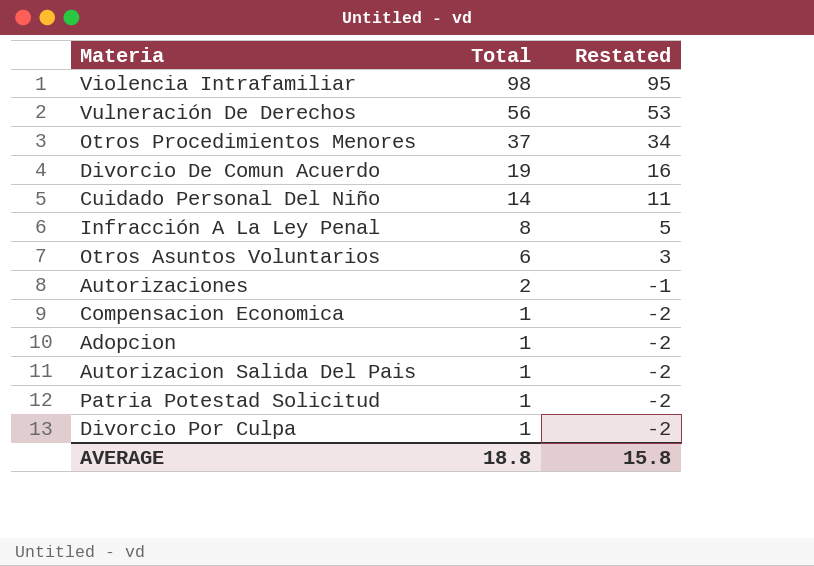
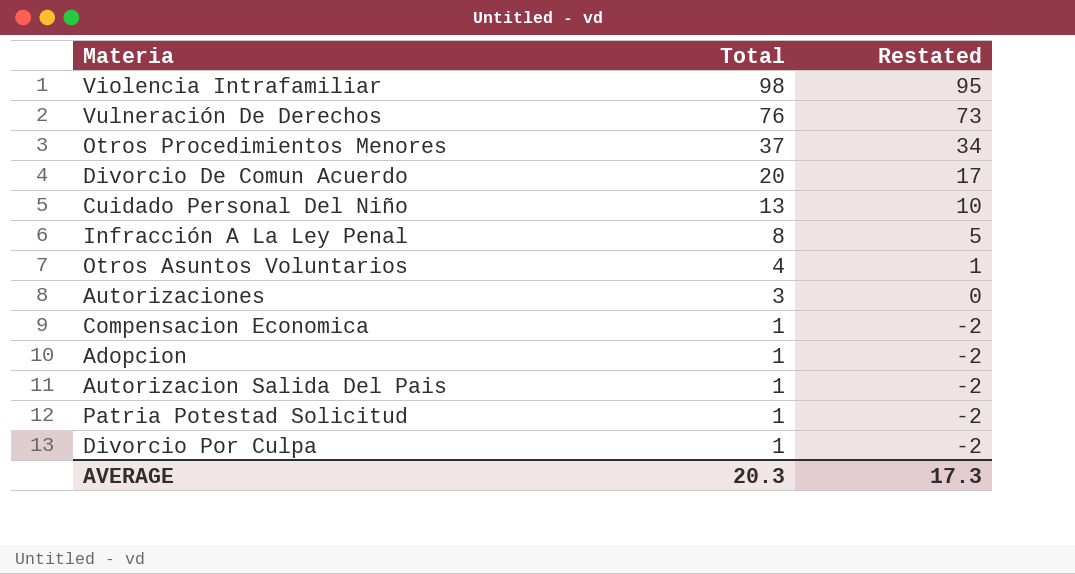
Vulneración De Derechos | Total: 56 -> 76
Vulneración De Derechos | Restated: 53 -> 73
Divorcio De Comun Acuerdo | Total: 19 -> 20
Divorcio De Comun Acuerdo | Restated: 16 -> 17
Cuidado Personal Del Niño | Total: 14 -> 13
Cuidado Personal Del Niño | Restated: 11 -> 10
Otros Asuntos Voluntarios | Total: 6 -> 4
Otros Asuntos Voluntarios | Restated: 3 -> 1
Autorizaciones | Total: 2 -> 3
Autorizaciones | Restated: -1 -> 0
AVERAGE | Total: 18.8 -> 20.3
AVERAGE | Restated: 15.8 -> 17.3

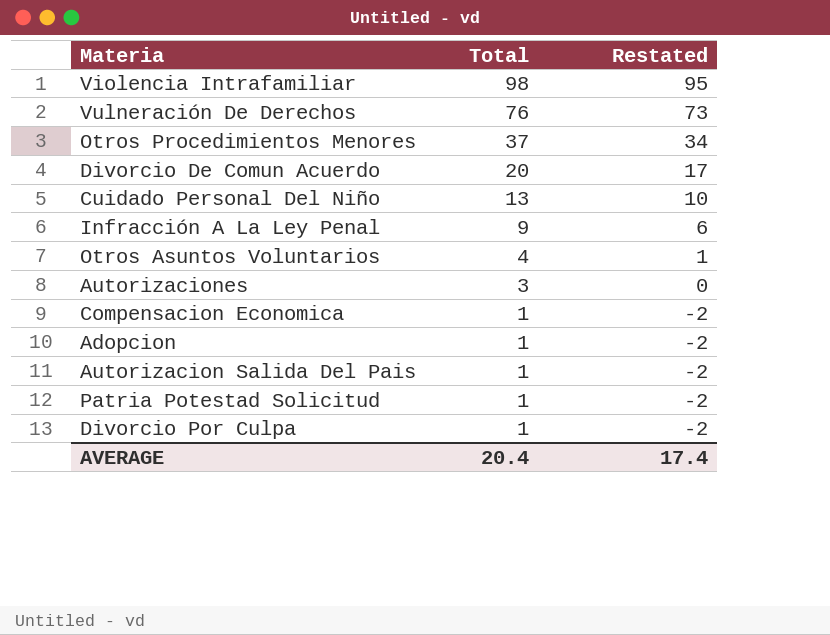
Infracción A La Ley Penal | Total: 8 -> 9
Infracción A La Ley Penal | Restated: 5 -> 6
AVERAGE | Total: 20.3 -> 20.4
AVERAGE | Restated: 17.3 -> 17.4

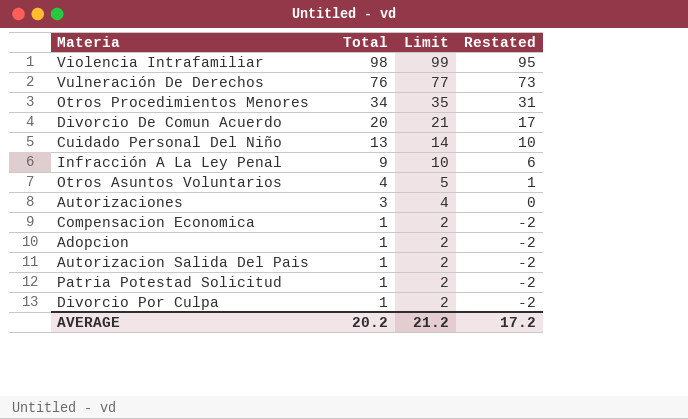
column Limit | formula: none -> [Total] + 1
Otros Procedimientos Menores | Total: 37 -> 34
Otros Procedimientos Menores | Restated: 34 -> 31
AVERAGE | Total: 20.4 -> 20.2
AVERAGE | Restated: 17.4 -> 17.2

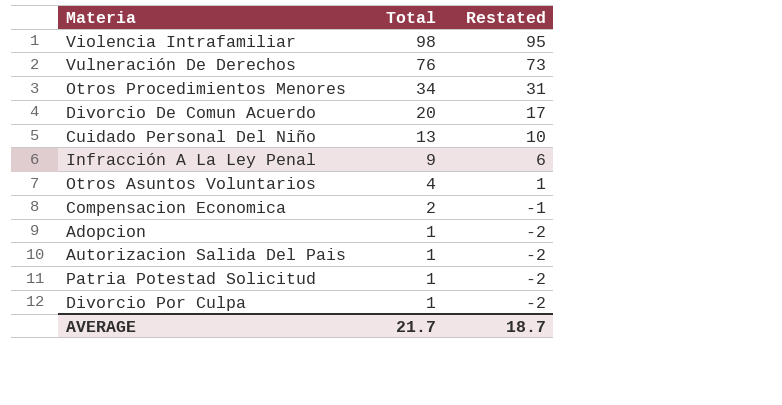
column Limit | formula: [Total] + 1 -> none
row Autorizaciones: 3 | 4 | 0 -> none
Compensacion Economica | Total: 1 -> 2
Compensacion Economica | Restated: -2 -> -1
AVERAGE | Total: 20.2 -> 21.7
AVERAGE | Restated: 17.2 -> 18.7

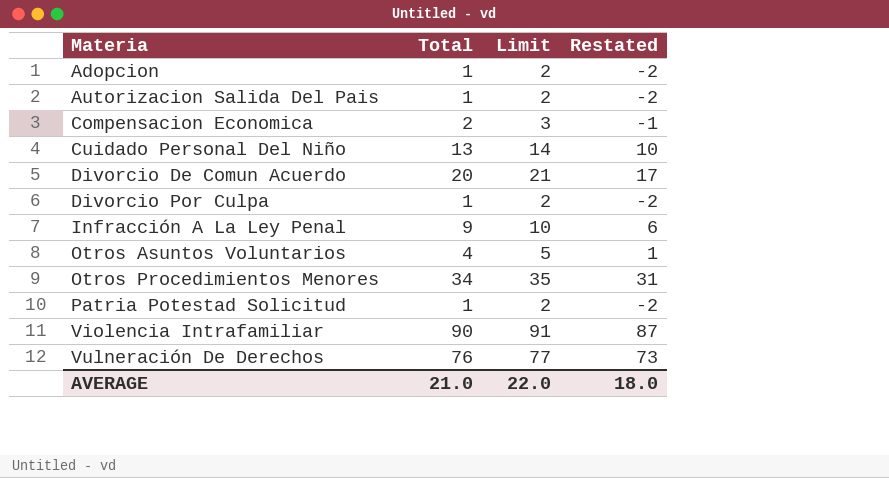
row order: Total descending -> Materia ascending
column Limit | formula: none -> [Total] + 1
Violencia Intrafamiliar | Total: 98 -> 90
Violencia Intrafamiliar | Restated: 95 -> 87
AVERAGE | Total: 21.7 -> 21.0
AVERAGE | Restated: 18.7 -> 18.0

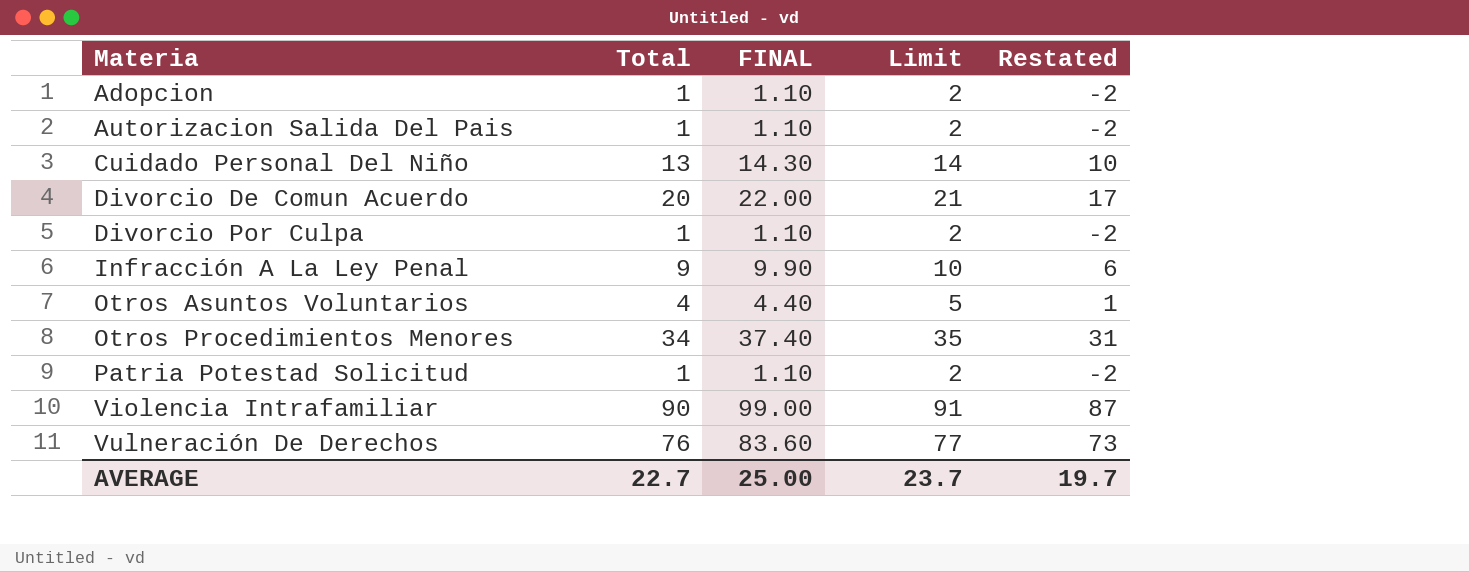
column FINAL | formula: none -> [Total] * 1.1
row Compensacion Economica: 2 | 3 | -1 -> none
AVERAGE | Total: 21.0 -> 22.7
AVERAGE | Limit: 22.0 -> 23.7
AVERAGE | Restated: 18.0 -> 19.7

